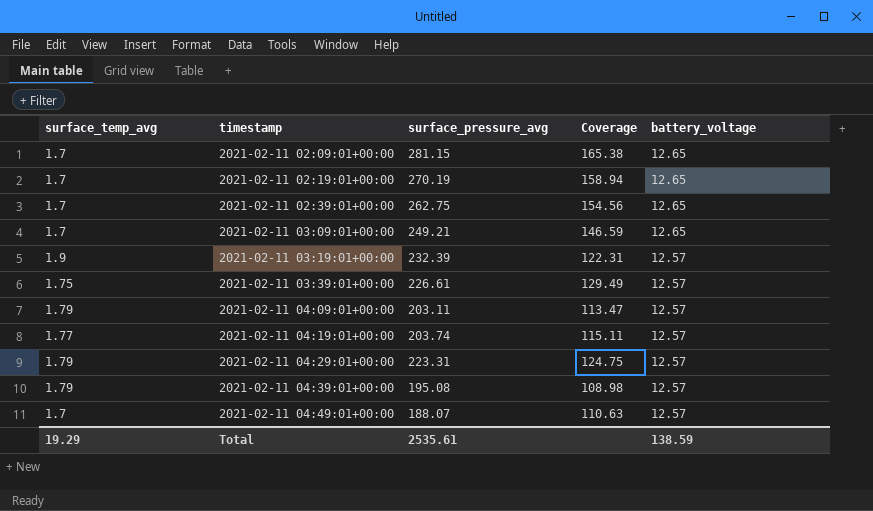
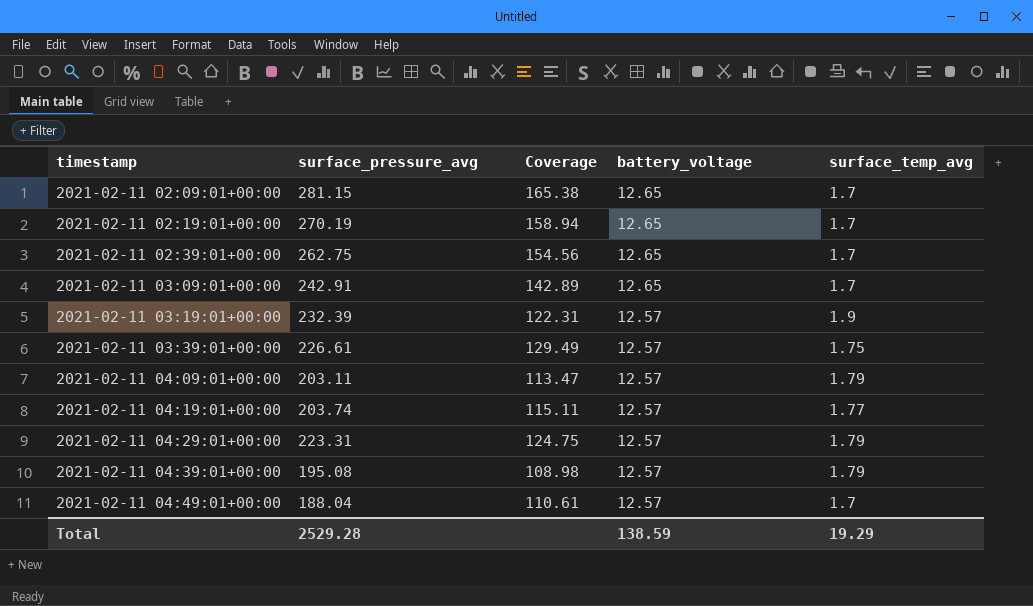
column surface_temp_avg | position: 1 -> 5
2021-02-11 03:09:01+00:00 | surface_pressure_avg: 249.21 -> 242.91
2021-02-11 03:09:01+00:00 | Coverage: 146.59 -> 142.89
2021-02-11 04:49:01+00:00 | surface_pressure_avg: 188.07 -> 188.04
2021-02-11 04:49:01+00:00 | Coverage: 110.63 -> 110.61
Total | surface_pressure_avg: 2535.61 -> 2529.28

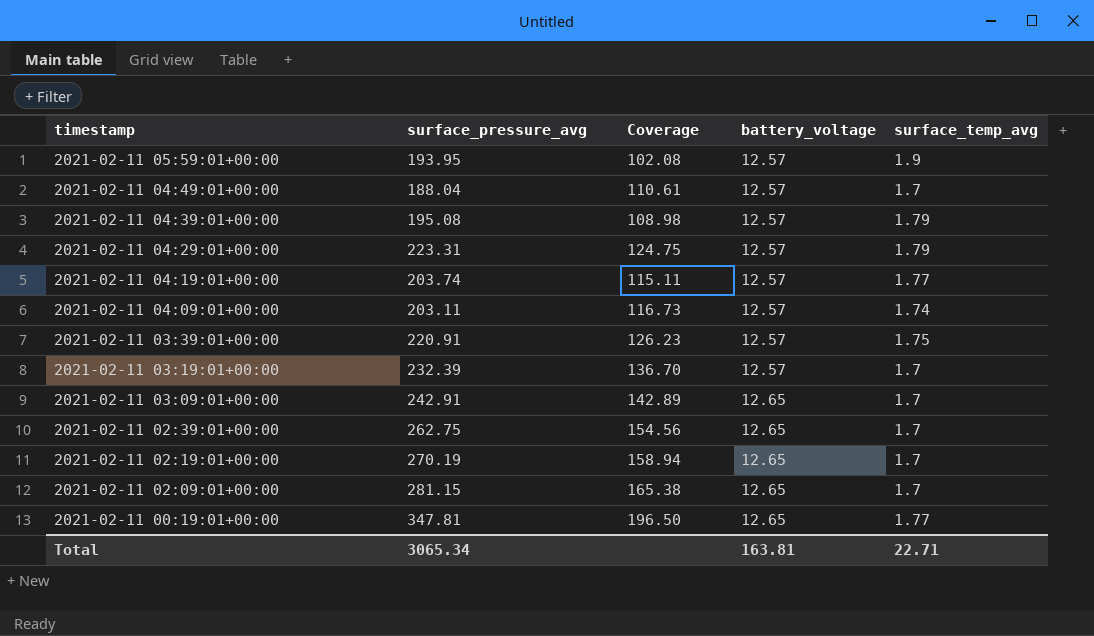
row order: timestamp ascending -> timestamp descending
row 2021-02-11 05:59:01+00:00: none -> 193.95 | 102.08 | 12.57 | 1.9
2021-02-11 04:09:01+00:00 | Coverage: 113.47 -> 116.73
2021-02-11 04:09:01+00:00 | surface_temp_avg: 1.79 -> 1.74
2021-02-11 03:39:01+00:00 | surface_pressure_avg: 226.61 -> 220.91
2021-02-11 03:39:01+00:00 | Coverage: 129.49 -> 126.23
2021-02-11 03:19:01+00:00 | Coverage: 122.31 -> 136.70
2021-02-11 03:19:01+00:00 | surface_temp_avg: 1.9 -> 1.7
row 2021-02-11 00:19:01+00:00: none -> 347.81 | 196.50 | 12.65 | 1.77
Total | surface_pressure_avg: 2529.28 -> 3065.34
Total | battery_voltage: 138.59 -> 163.81
Total | surface_temp_avg: 19.29 -> 22.71

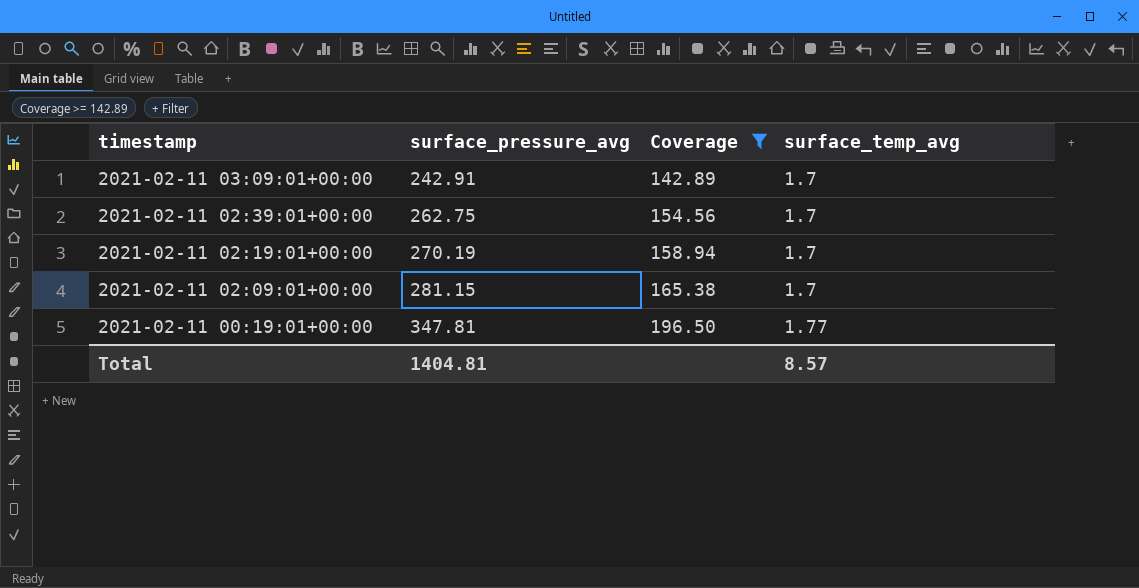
filter: none -> Coverage >= 142.89
column battery_voltage | position: 4 -> none
Total | surface_pressure_avg: 3065.34 -> 1404.81
Total | surface_temp_avg: 22.71 -> 8.57

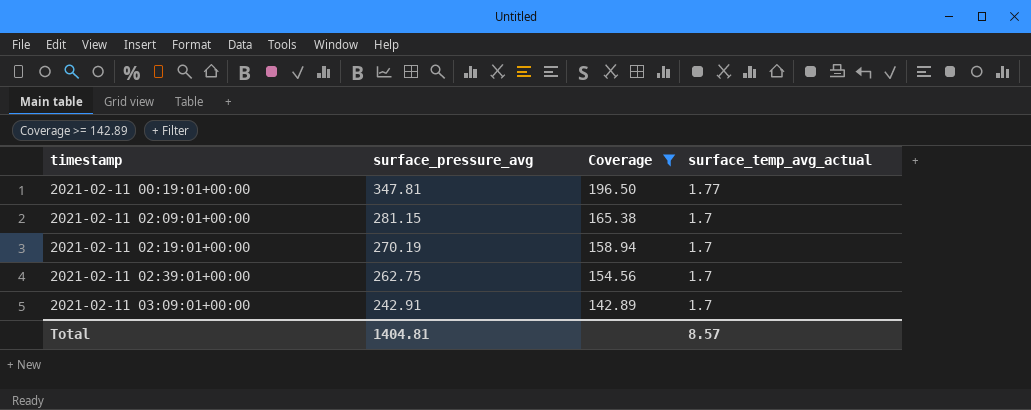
row order: timestamp descending -> timestamp ascending
column name: surface_temp_avg -> surface_temp_avg_actual

